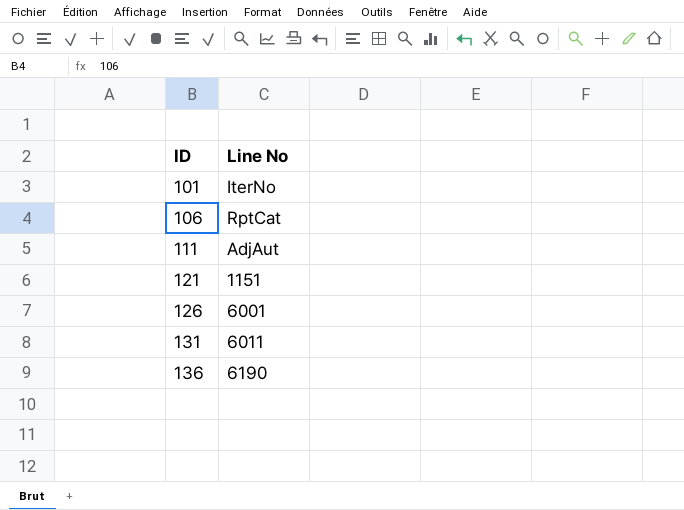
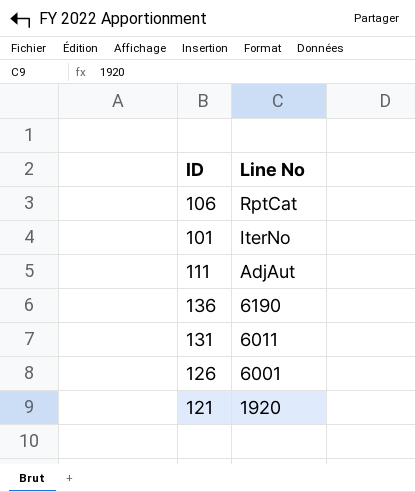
row order: ID ascending -> Line No descending
121 | Line No: 1151 -> 1920

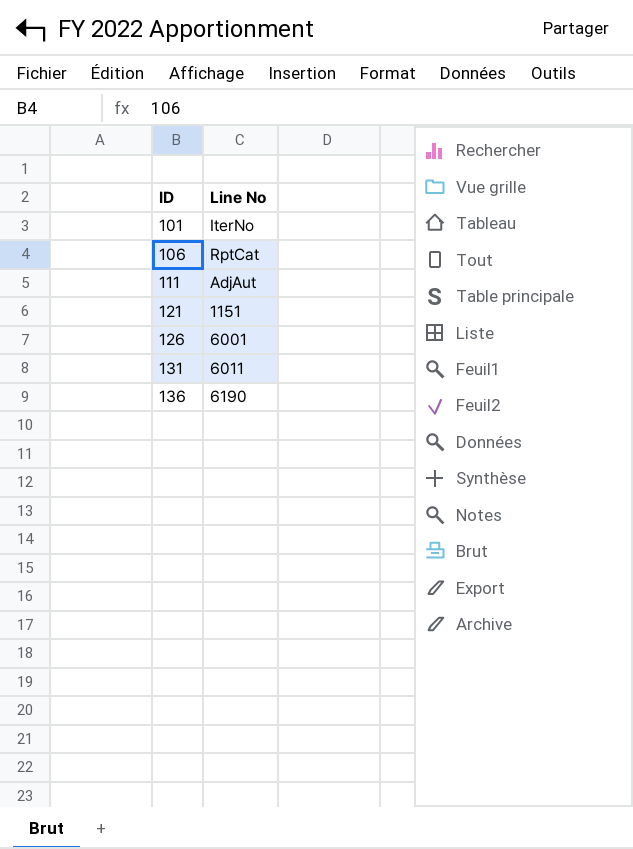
row order: Line No descending -> ID ascending
121 | Line No: 1920 -> 1151

